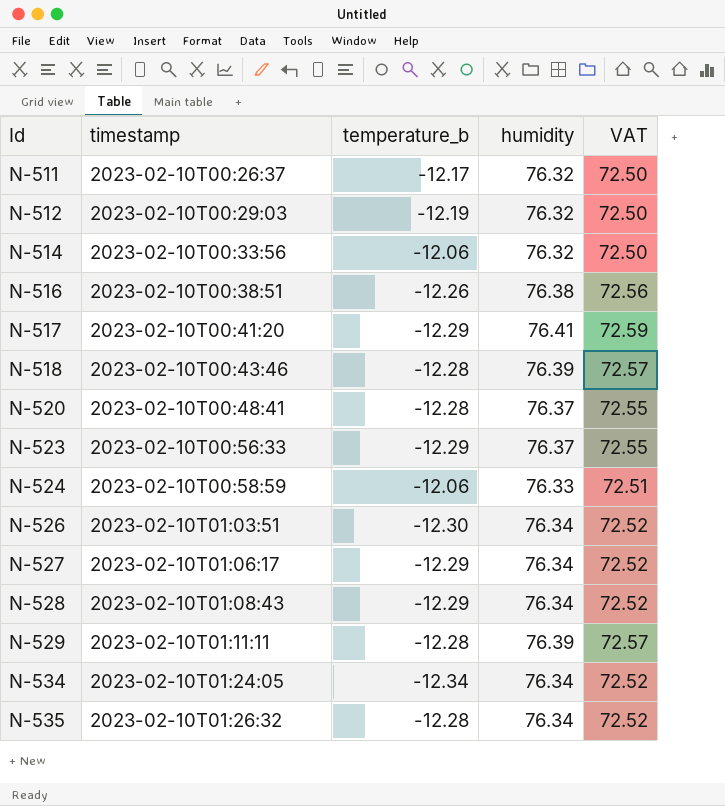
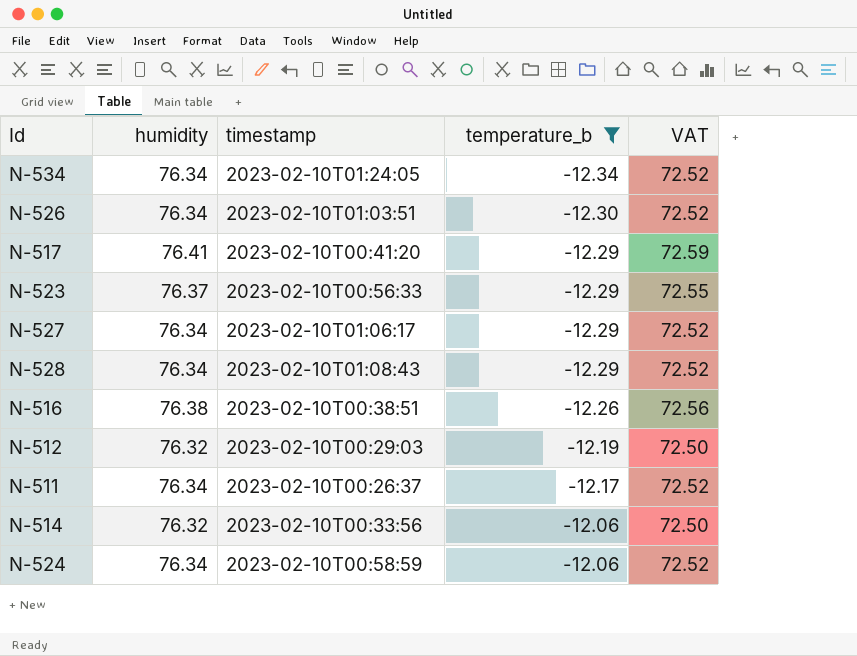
filter: none -> temperature_b != -12.28
row order: Id ascending -> temperature_b ascending
column humidity | position: 4 -> 2
N-511 | humidity: 76.32 -> 76.34
N-511 | VAT: 72.50 -> 72.52
N-524 | humidity: 76.33 -> 76.34
N-524 | VAT: 72.51 -> 72.52

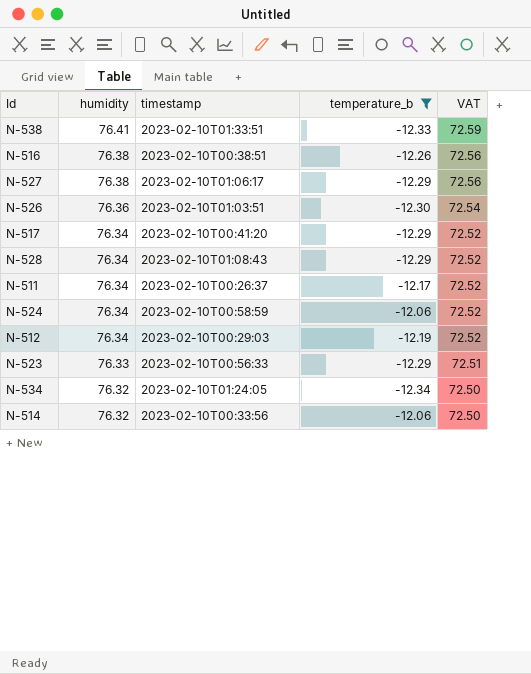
row order: temperature_b ascending -> humidity descending
row N-538: none -> 76.41 | 2023-02-10T01:33:51 | -12.33 | 72.59
N-527 | humidity: 76.34 -> 76.38
N-527 | VAT: 72.52 -> 72.56
N-526 | humidity: 76.34 -> 76.36
N-526 | VAT: 72.52 -> 72.54
N-517 | humidity: 76.41 -> 76.34
N-517 | VAT: 72.59 -> 72.52
N-512 | humidity: 76.32 -> 76.34
N-512 | VAT: 72.50 -> 72.52
N-523 | humidity: 76.37 -> 76.33
N-523 | VAT: 72.55 -> 72.51
N-534 | humidity: 76.34 -> 76.32
N-534 | VAT: 72.52 -> 72.50

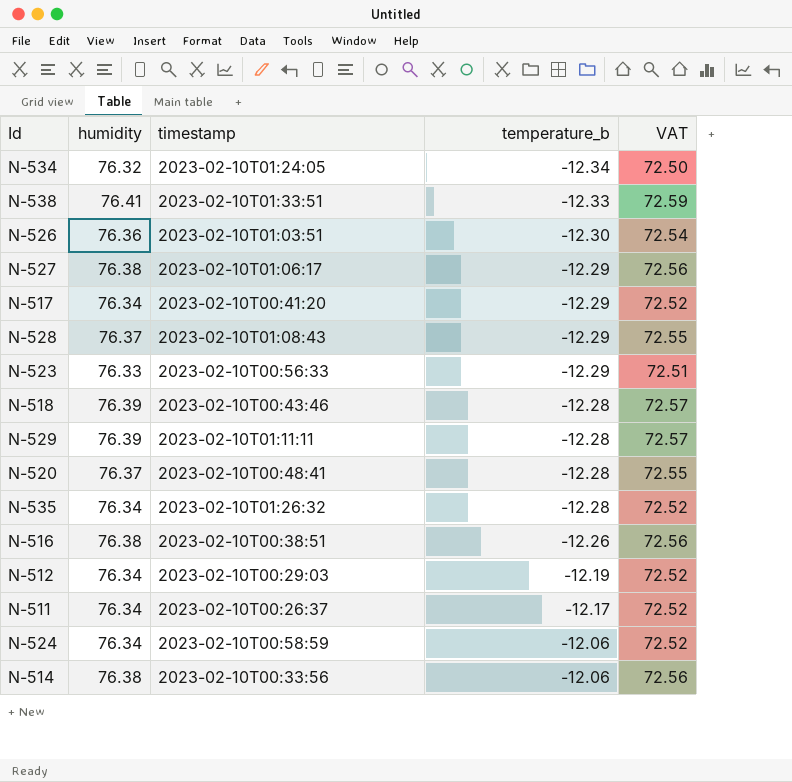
filter: temperature_b != -12.28 -> none
row order: humidity descending -> temperature_b ascending
N-528 | humidity: 76.34 -> 76.37
N-528 | VAT: 72.52 -> 72.55
N-514 | humidity: 76.32 -> 76.38
N-514 | VAT: 72.50 -> 72.56

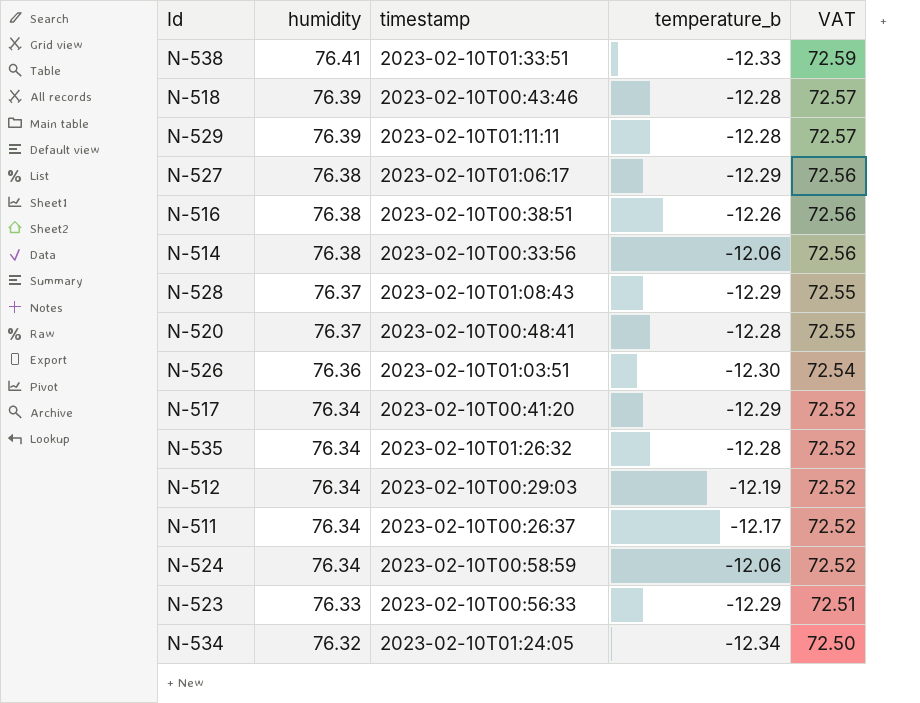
row order: temperature_b ascending -> humidity descending

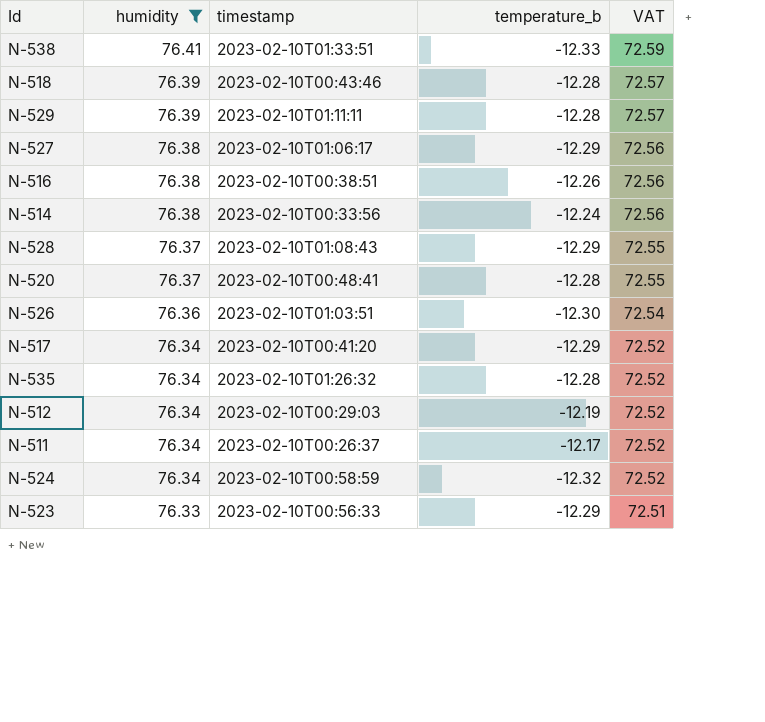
filter: none -> humidity != 76.32
N-514 | temperature_b: -12.06 -> -12.24
N-524 | temperature_b: -12.06 -> -12.32

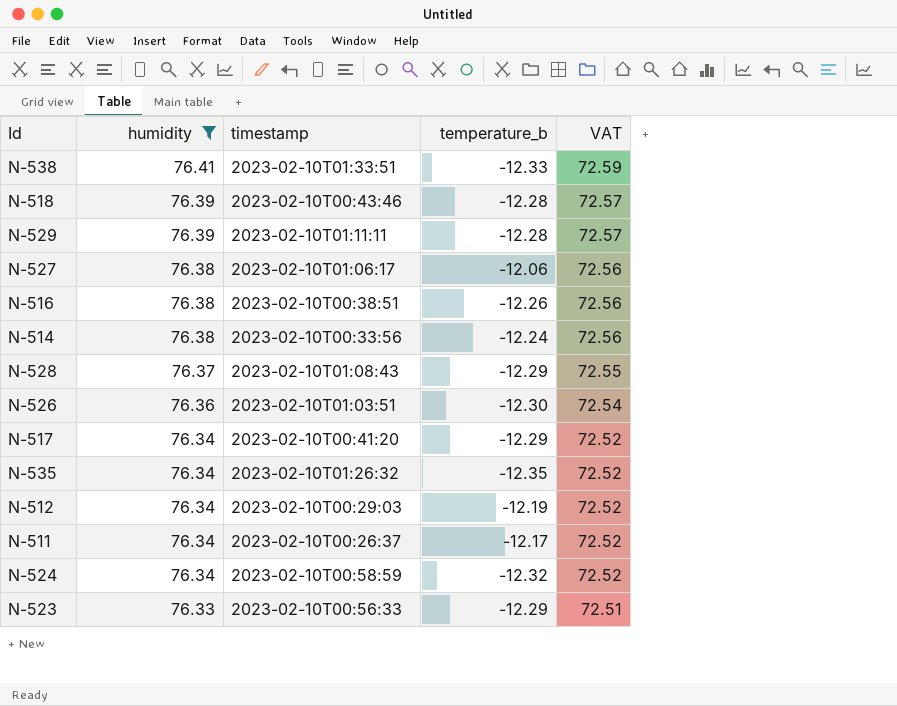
row N-520: 76.37 | 2023-02-10T00:48:41 | -12.28 | 72.55 -> none
N-527 | temperature_b: -12.29 -> -12.06
N-535 | temperature_b: -12.28 -> -12.35

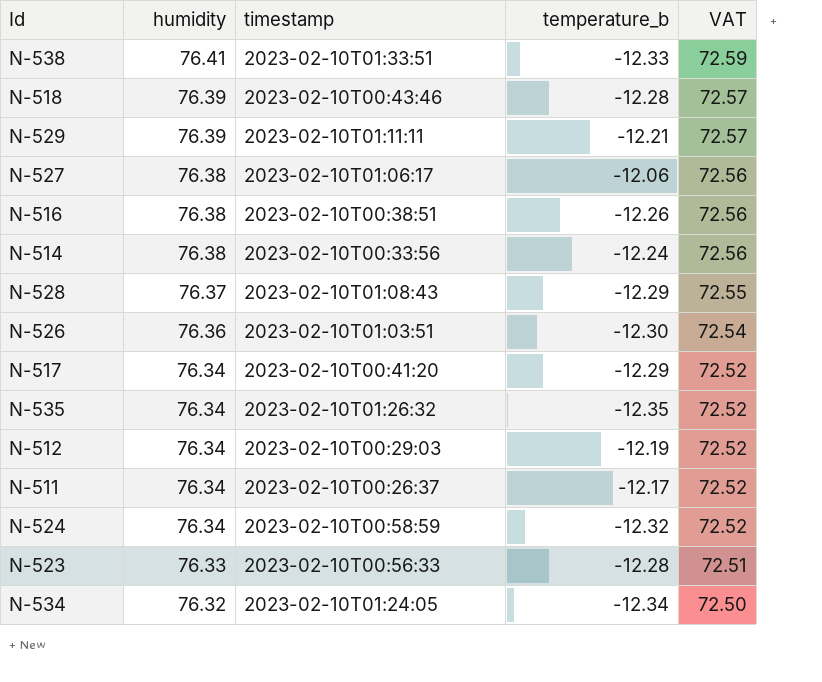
filter: humidity != 76.32 -> none
N-529 | temperature_b: -12.28 -> -12.21
N-523 | temperature_b: -12.29 -> -12.28

